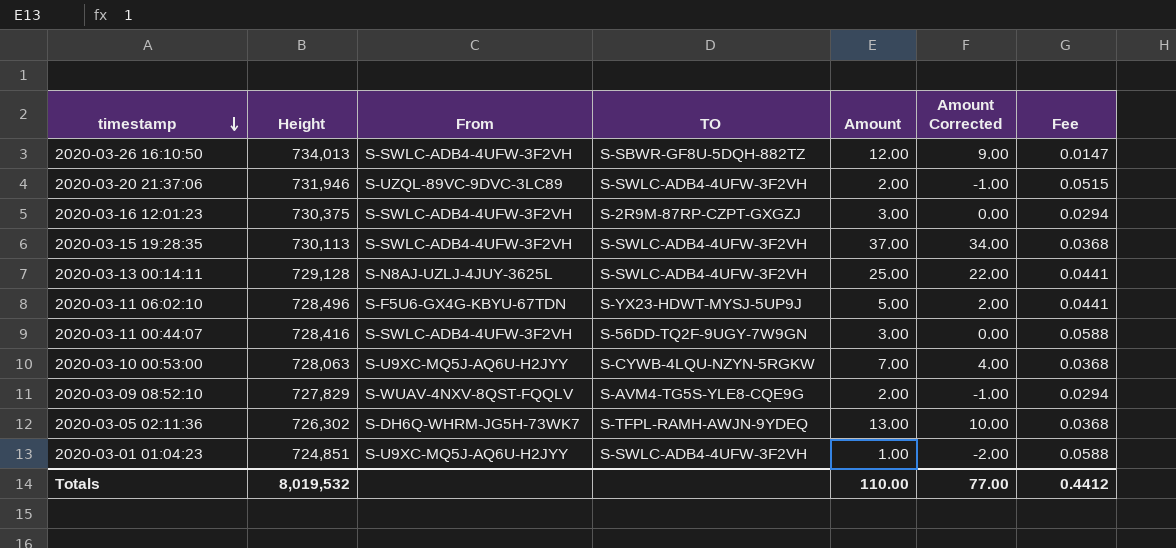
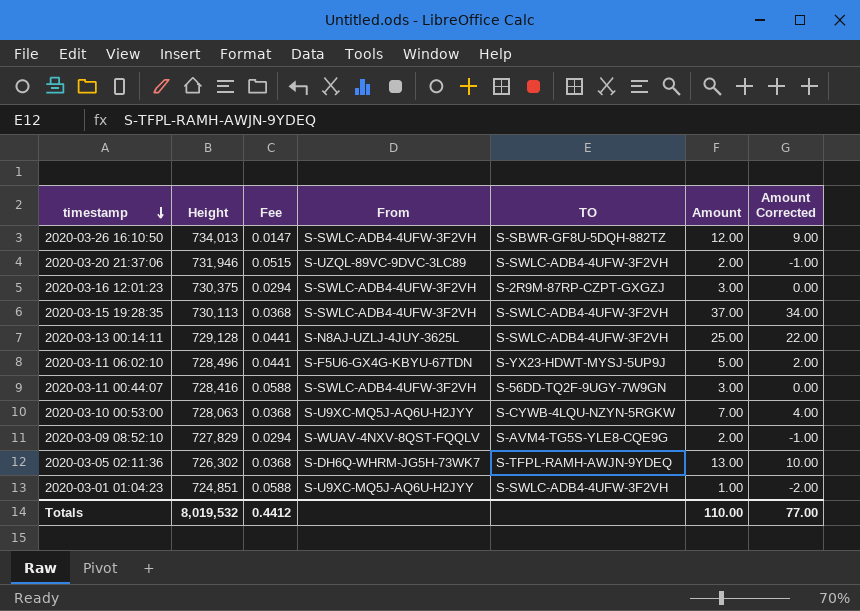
column Fee | position: 7 -> 3

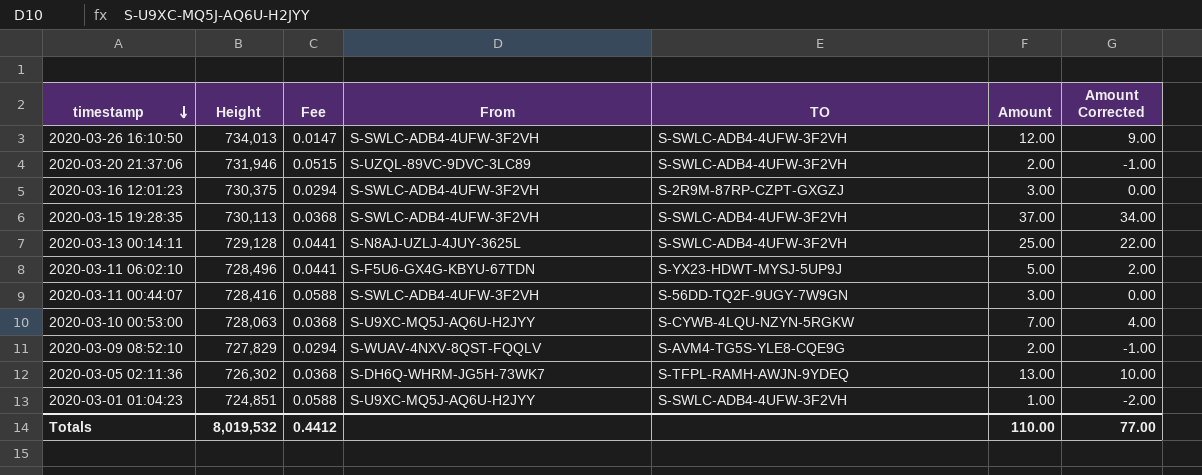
2020-03-26 16:10:50 | TO: S-SBWR-GF8U-5DQH-882TZ -> S-SWLC-ADB4-4UFW-3F2VH

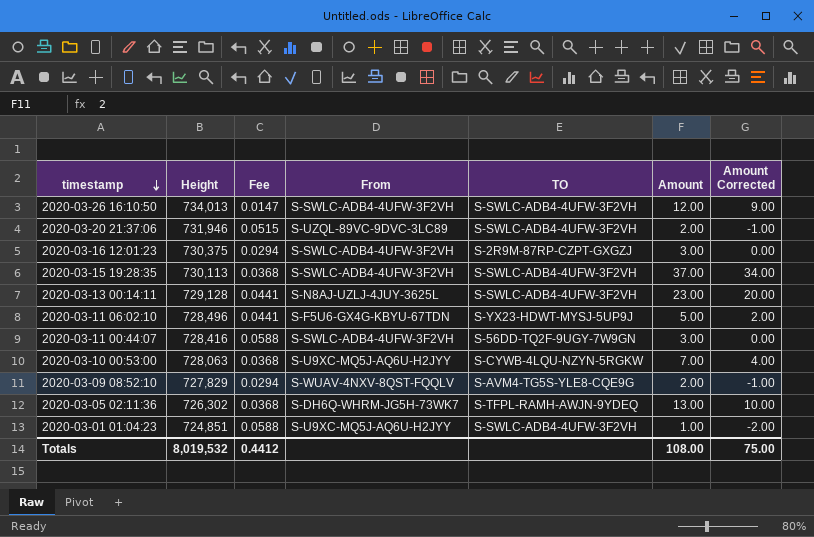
2020-03-13 00:14:11 | Amount: 25.00 -> 23.00
2020-03-13 00:14:11 | Amount Corrected: 22.00 -> 20.00
Totals | Amount: 110.00 -> 108.00
Totals | Amount Corrected: 77.00 -> 75.00

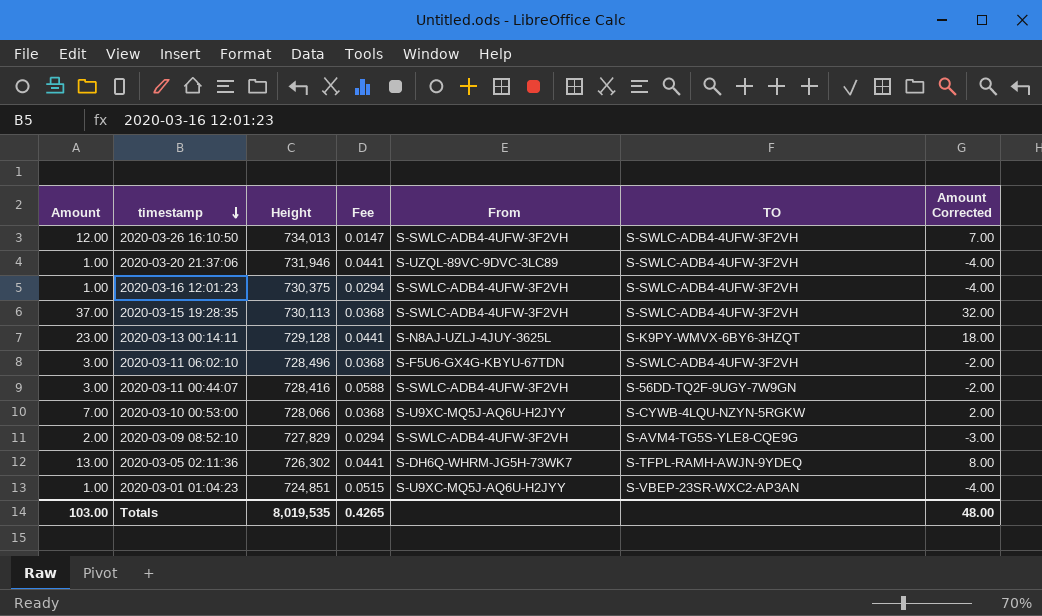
column Amount | position: 6 -> 1
column Amount Corrected | formula: [Amount] - 3 -> [Amount] - 5
2020-03-20 21:37:06 | Amount: 2.00 -> 1.00
2020-03-20 21:37:06 | Fee: 0.0515 -> 0.0441
2020-03-16 12:01:23 | Amount: 3.00 -> 1.00
2020-03-16 12:01:23 | TO: S-2R9M-87RP-CZPT-GXGZJ -> S-SWLC-ADB4-4UFW-3F2VH
2020-03-13 00:14:11 | TO: S-SWLC-ADB4-4UFW-3F2VH -> S-K9PY-WMVX-6BY6-3HZQT
2020-03-11 06:02:10 | Amount: 5.00 -> 3.00
2020-03-11 06:02:10 | Fee: 0.0441 -> 0.0368
2020-03-11 06:02:10 | TO: S-YX23-HDWT-MYSJ-5UP9J -> S-SWLC-ADB4-4UFW-3F2VH
2020-03-10 00:53:00 | Height: 728,063 -> 728,066
2020-03-09 08:52:10 | From: S-WUAV-4NXV-8QST-FQQLV -> S-SWLC-ADB4-4UFW-3F2VH
2020-03-05 02:11:36 | Fee: 0.0368 -> 0.0441
2020-03-01 01:04:23 | Fee: 0.0588 -> 0.0515
2020-03-01 01:04:23 | TO: S-SWLC-ADB4-4UFW-3F2VH -> S-VBEP-23SR-WXC2-AP3AN
Totals | Amount: 108.00 -> 103.00
Totals | Height: 8,019,532 -> 8,019,535
Totals | Fee: 0.4412 -> 0.4265
Totals | Amount Corrected: 75.00 -> 48.00

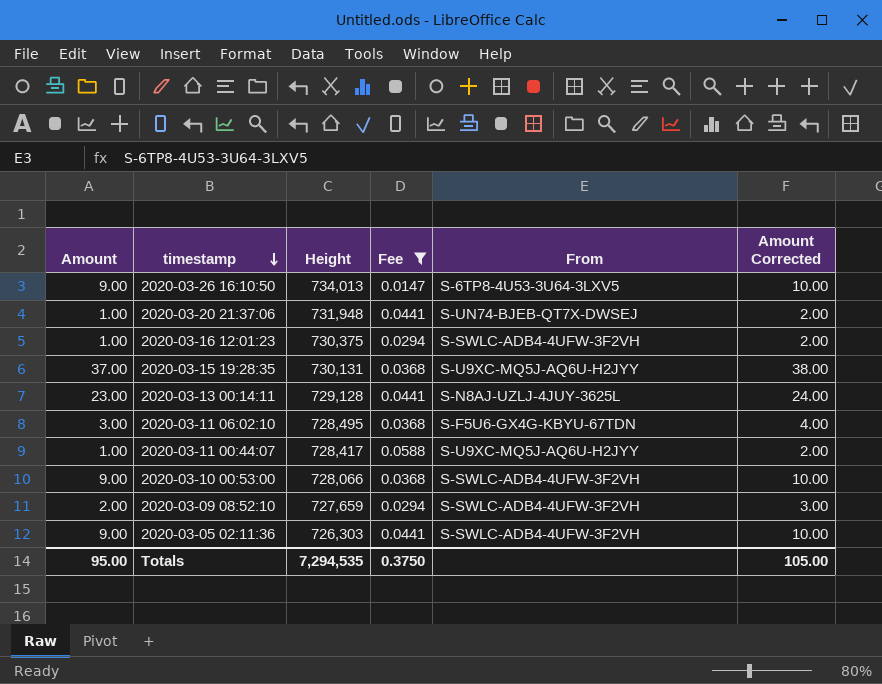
filter: none -> Fee != 0.0515
column TO | position: 6 -> none
column Amount Corrected | formula: [Amount] - 5 -> [Amount] + 1
2020-03-26 16:10:50 | Amount: 12.00 -> 9.00
2020-03-26 16:10:50 | From: S-SWLC-ADB4-4UFW-3F2VH -> S-6TP8-4U53-3U64-3LXV5
2020-03-20 21:37:06 | Height: 731,946 -> 731,948
2020-03-20 21:37:06 | From: S-UZQL-89VC-9DVC-3LC89 -> S-UN74-BJEB-QT7X-DWSEJ
2020-03-15 19:28:35 | Height: 730,113 -> 730,131
2020-03-15 19:28:35 | From: S-SWLC-ADB4-4UFW-3F2VH -> S-U9XC-MQ5J-AQ6U-H2JYY
2020-03-11 06:02:10 | Height: 728,496 -> 728,495
2020-03-11 00:44:07 | Amount: 3.00 -> 1.00
2020-03-11 00:44:07 | Height: 728,416 -> 728,417
2020-03-11 00:44:07 | From: S-SWLC-ADB4-4UFW-3F2VH -> S-U9XC-MQ5J-AQ6U-H2JYY
2020-03-10 00:53:00 | Amount: 7.00 -> 9.00
2020-03-10 00:53:00 | From: S-U9XC-MQ5J-AQ6U-H2JYY -> S-SWLC-ADB4-4UFW-3F2VH
2020-03-09 08:52:10 | Height: 727,829 -> 727,659
2020-03-05 02:11:36 | Amount: 13.00 -> 9.00
2020-03-05 02:11:36 | Height: 726,302 -> 726,303
2020-03-05 02:11:36 | From: S-DH6Q-WHRM-JG5H-73WK7 -> S-SWLC-ADB4-4UFW-3F2VH
Totals | Amount: 103.00 -> 95.00
Totals | Height: 8,019,535 -> 7,294,535
Totals | Fee: 0.4265 -> 0.3750
Totals | Amount Corrected: 48.00 -> 105.00

